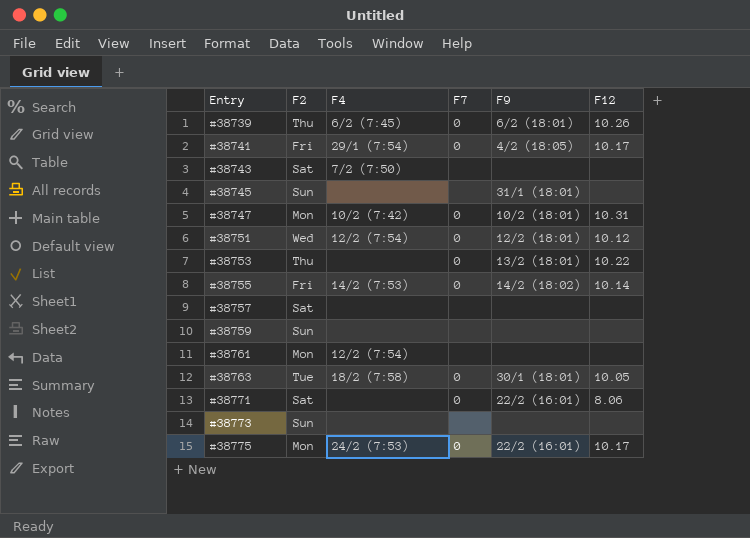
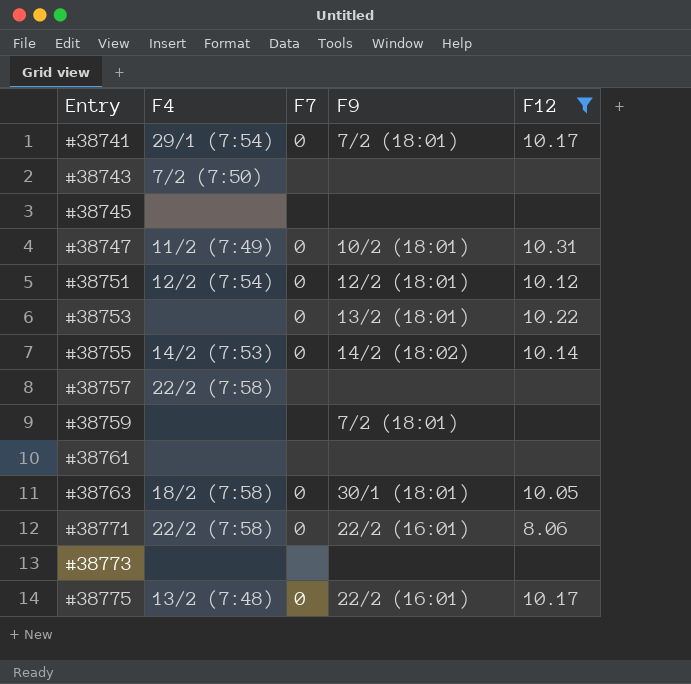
filter: none -> F12 != 10.26
column F2 | position: 2 -> none
#38741 | F9: 4/2 (18:05) -> 7/2 (18:01)
#38745 | F9: 31/1 (18:01) -> none
#38747 | F4: 10/2 (7:42) -> 11/2 (7:49)
#38757 | F4: none -> 22/2 (7:58)
#38759 | F9: none -> 7/2 (18:01)
#38761 | F4: 12/2 (7:54) -> none
#38771 | F4: none -> 22/2 (7:58)
#38775 | F4: 24/2 (7:53) -> 13/2 (7:48)

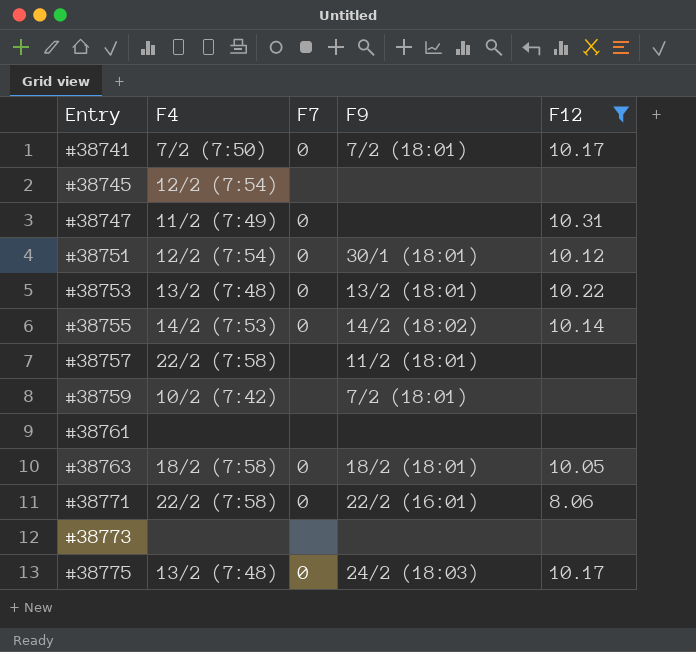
row #38743: 7/2 (7:50) | none | none | none -> none
#38741 | F4: 29/1 (7:54) -> 7/2 (7:50)
#38745 | F4: none -> 12/2 (7:54)
#38747 | F9: 10/2 (18:01) -> none
#38751 | F9: 12/2 (18:01) -> 30/1 (18:01)
#38753 | F4: none -> 13/2 (7:48)
#38757 | F9: none -> 11/2 (18:01)
#38759 | F4: none -> 10/2 (7:42)
#38763 | F9: 30/1 (18:01) -> 18/2 (18:01)
#38775 | F9: 22/2 (16:01) -> 24/2 (18:03)

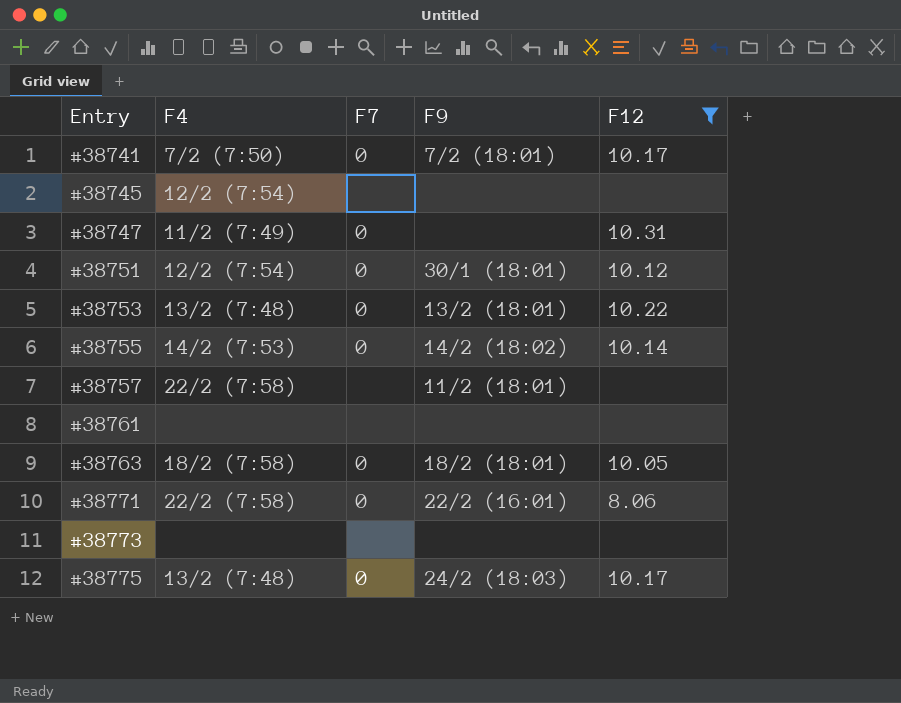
row #38759: 10/2 (7:42) | none | 7/2 (18:01) | none -> none

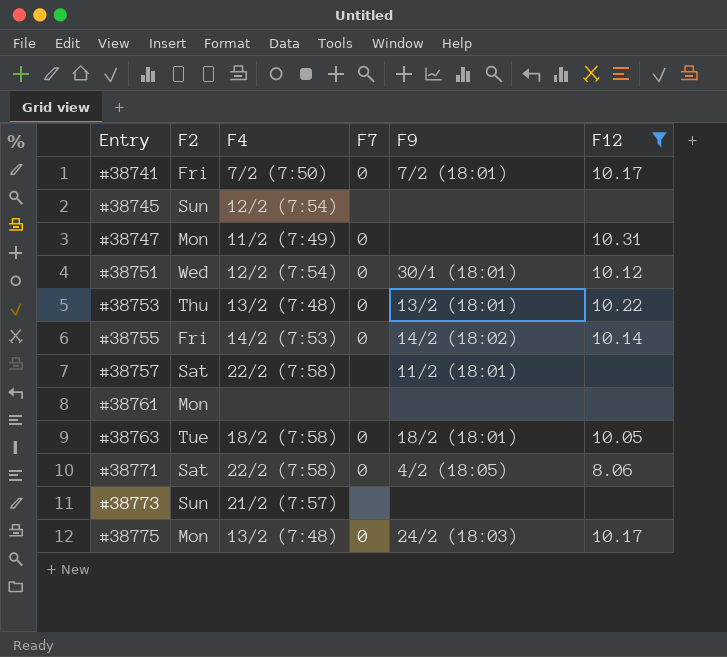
column F2 | position: none -> 2
#38771 | F9: 22/2 (16:01) -> 4/2 (18:05)
#38773 | F4: none -> 21/2 (7:57)

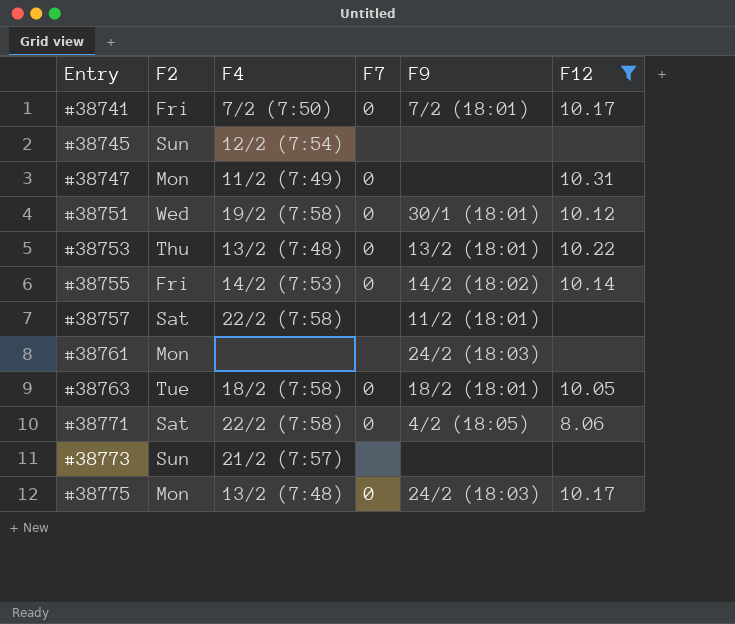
#38751 | F4: 12/2 (7:54) -> 19/2 (7:58)
#38761 | F9: none -> 24/2 (18:03)

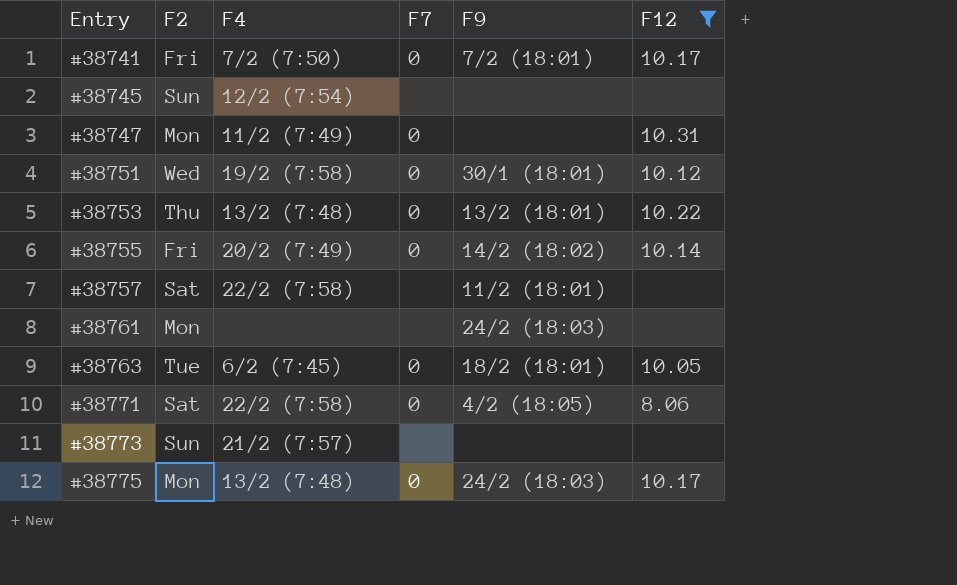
#38755 | F4: 14/2 (7:53) -> 20/2 (7:49)
#38763 | F4: 18/2 (7:58) -> 6/2 (7:45)

